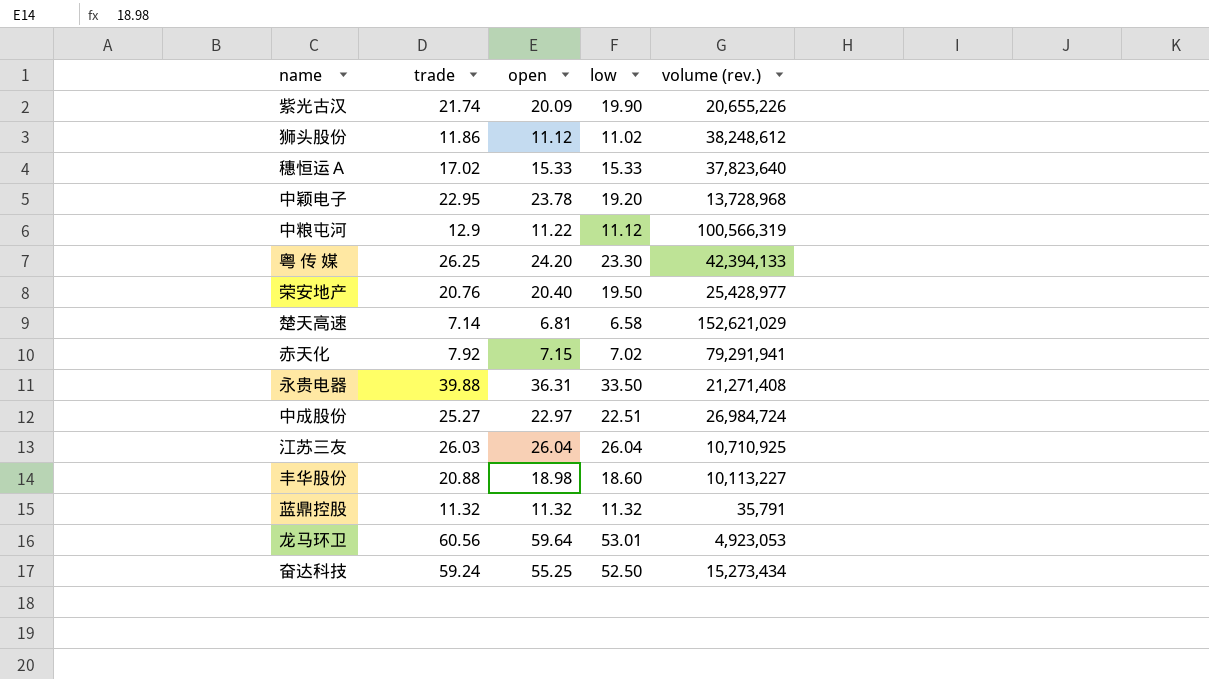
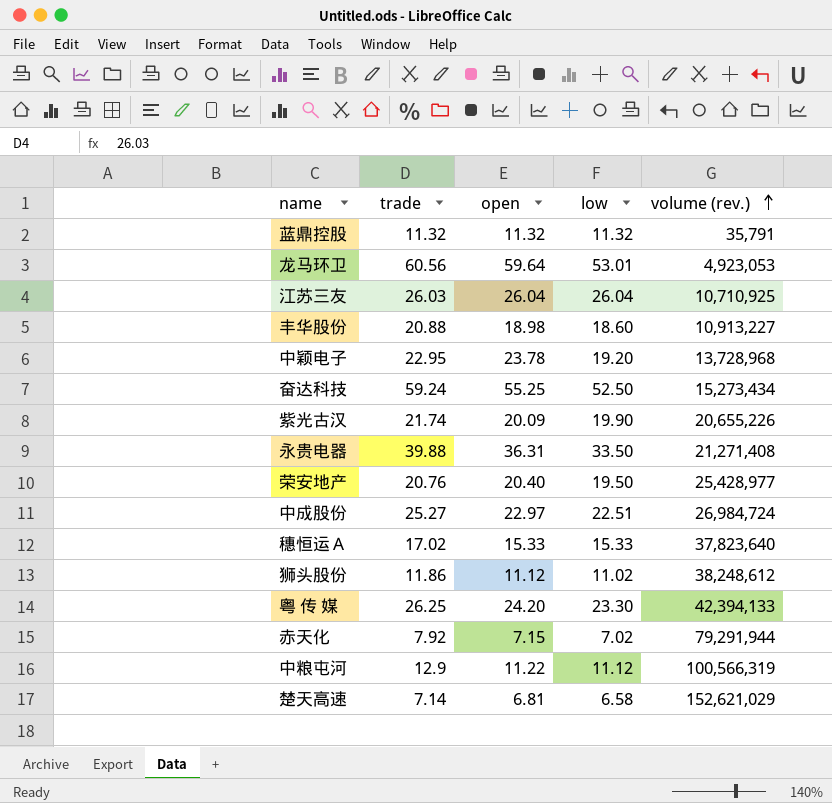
row order: none -> volume (rev.) ascending
丰华股份 | volume (rev.): 10,113,227 -> 10,913,227
赤天化 | volume (rev.): 79,291,941 -> 79,291,944

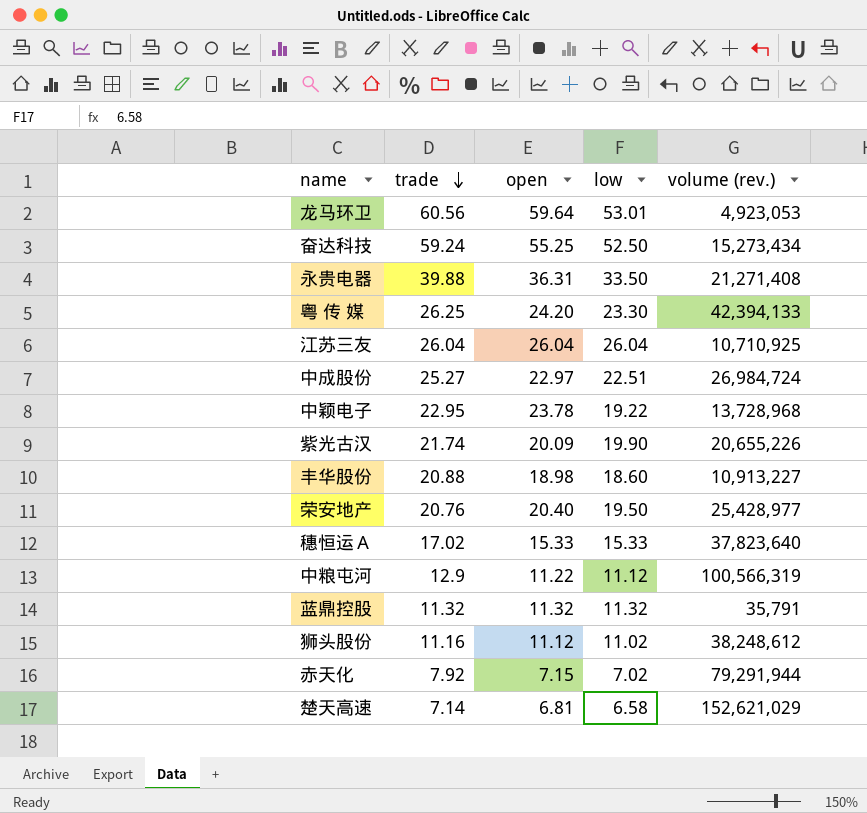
row order: volume (rev.) ascending -> trade descending
江苏三友 | trade: 26.03 -> 26.04
中颖电子 | low: 19.20 -> 19.22
狮头股份 | trade: 11.86 -> 11.16

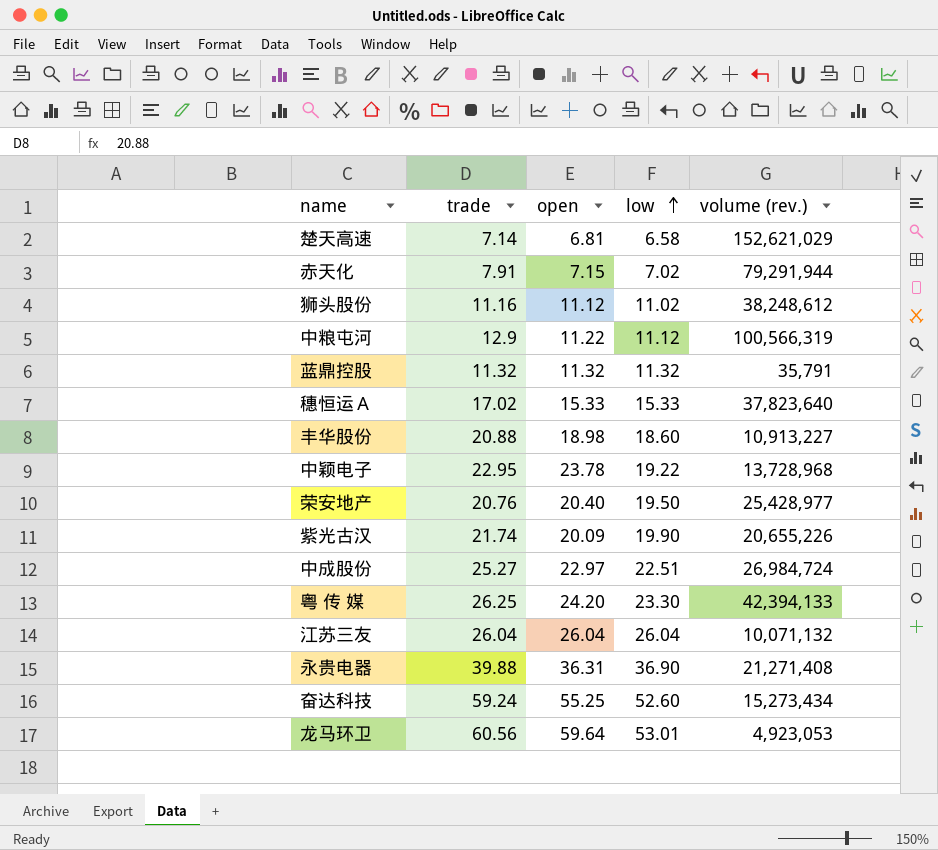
row order: trade descending -> low ascending
赤天化 | trade: 7.92 -> 7.91
江苏三友 | volume (rev.): 10,710,925 -> 10,071,132
永贵电器 | low: 33.50 -> 36.90
奋达科技 | low: 52.50 -> 52.60

